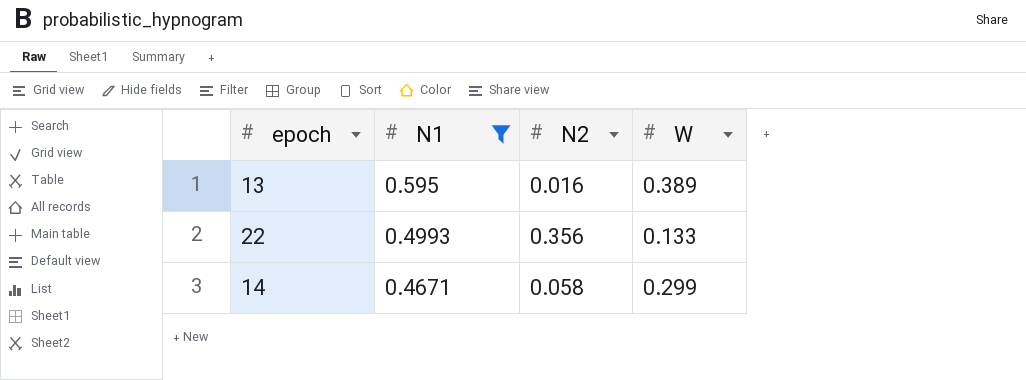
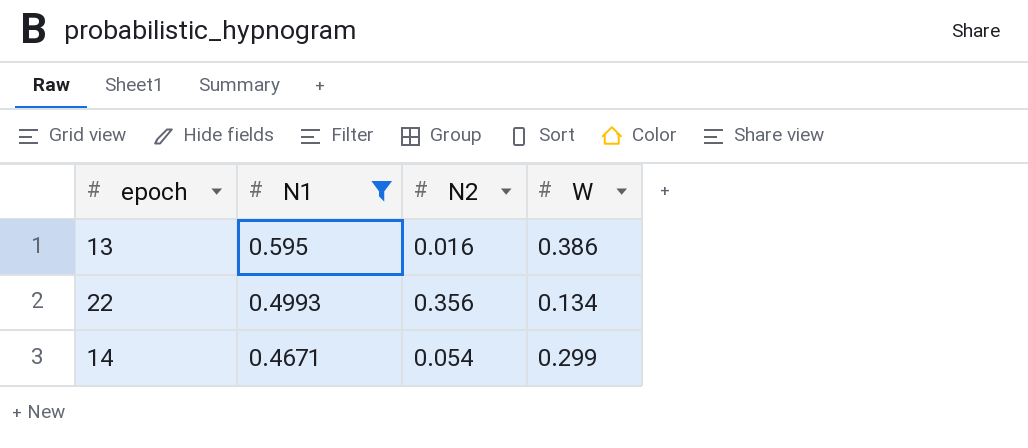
13 | W: 0.389 -> 0.386
22 | W: 0.133 -> 0.134
14 | N2: 0.058 -> 0.054

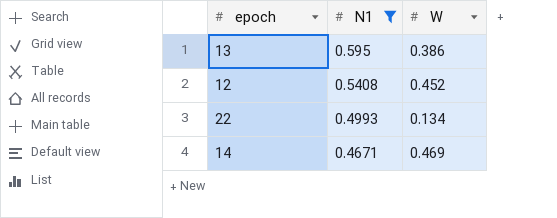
column N2 | position: 3 -> none
row 12: none -> 0.5408 | 0.452
14 | W: 0.299 -> 0.469

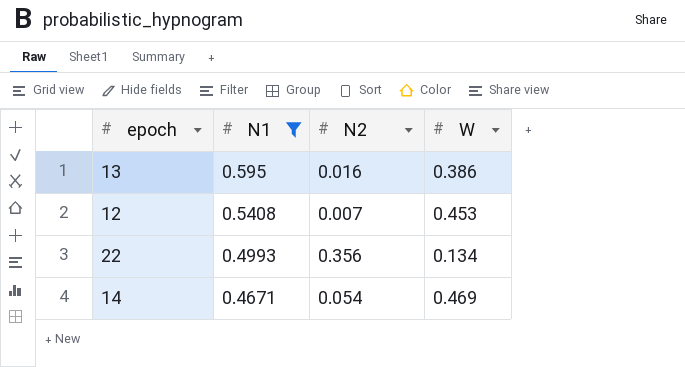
column N2 | position: none -> 3
12 | W: 0.452 -> 0.453

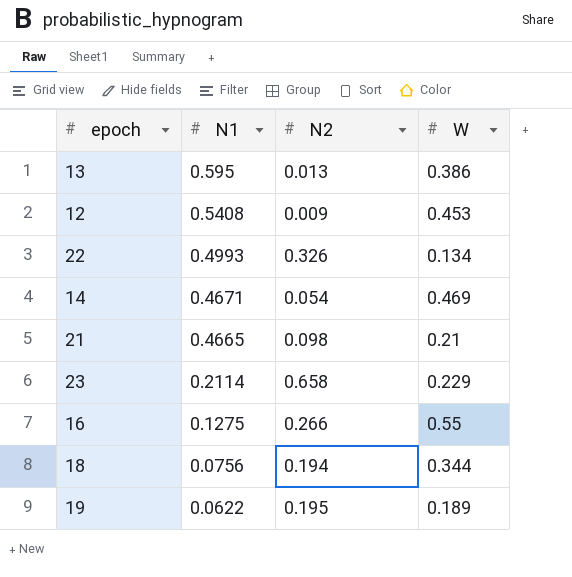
filter: N1 >= 0.4671 -> none
13 | N2: 0.016 -> 0.013
12 | N2: 0.007 -> 0.009
22 | N2: 0.356 -> 0.326

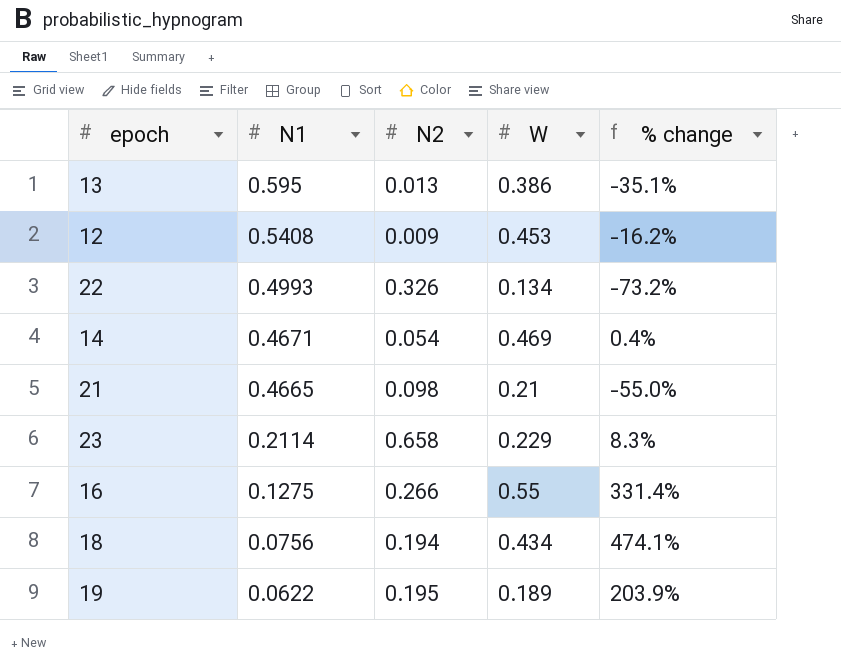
column % change | formula: none -> ([W] - [N1]) / [N1]
18 | W: 0.344 -> 0.434

